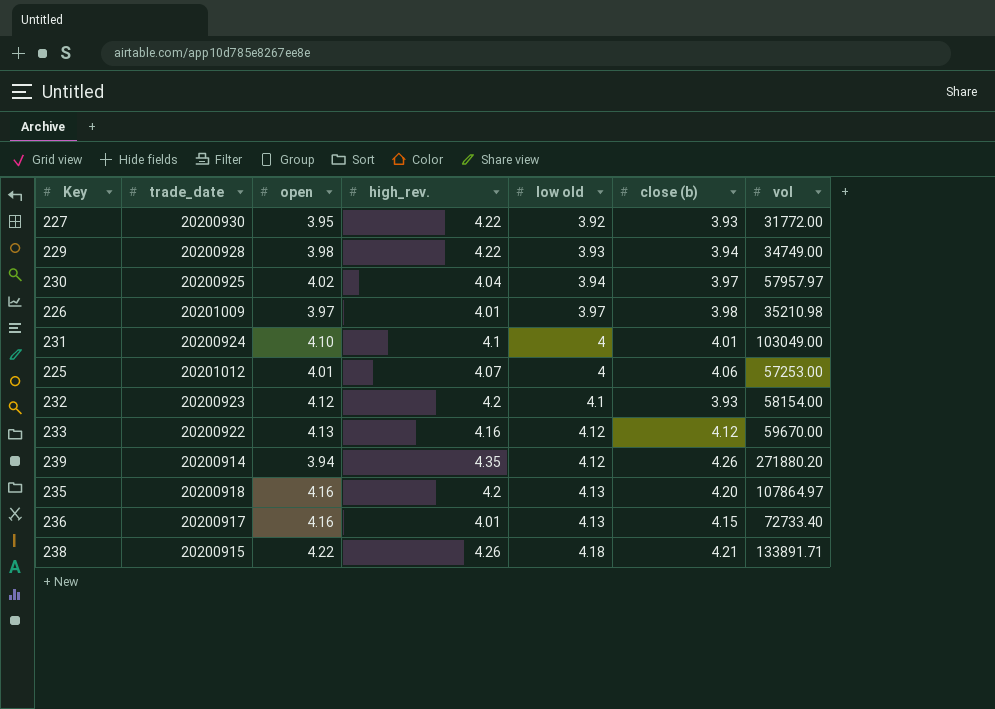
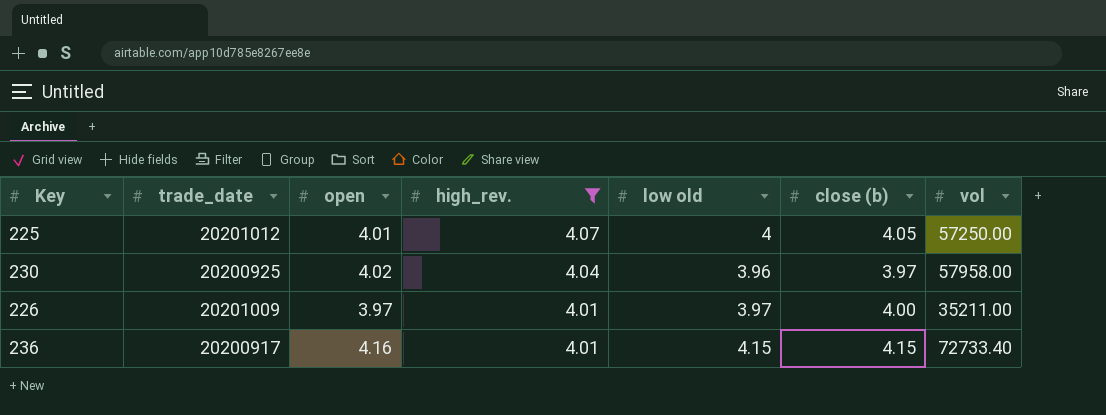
filter: none -> high_rev. <= 4.07
row order: low old ascending -> high_rev. descending
225 | close (b): 4.06 -> 4.05
225 | vol: 57253.00 -> 57250.00
230 | low old: 3.94 -> 3.96
230 | vol: 57957.97 -> 57958.00
226 | close (b): 3.98 -> 4.00
226 | vol: 35210.98 -> 35211.00
236 | low old: 4.13 -> 4.15

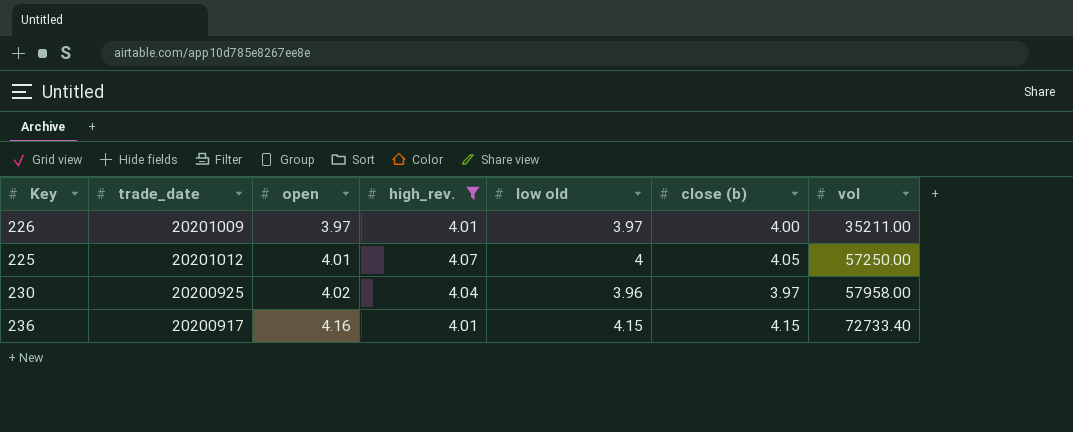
row order: high_rev. descending -> open ascending

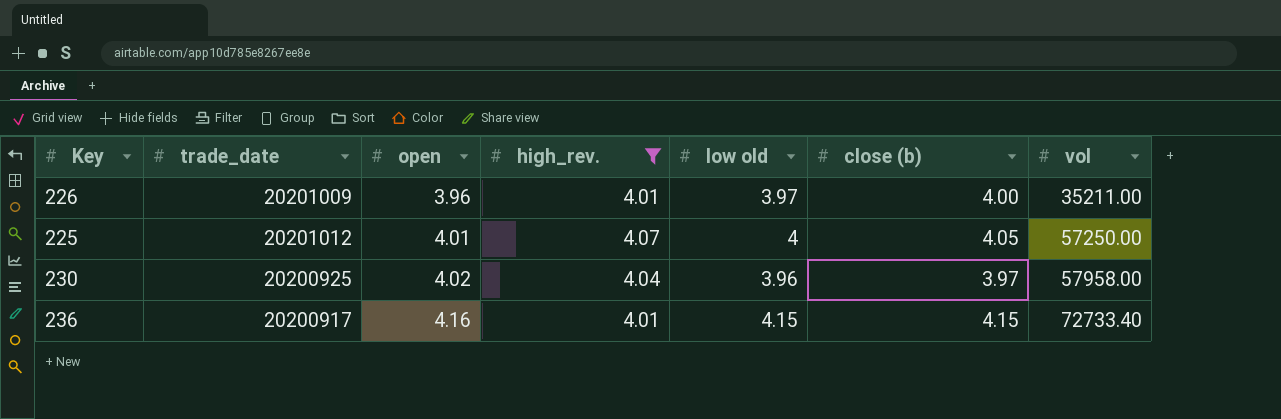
226 | open: 3.97 -> 3.96

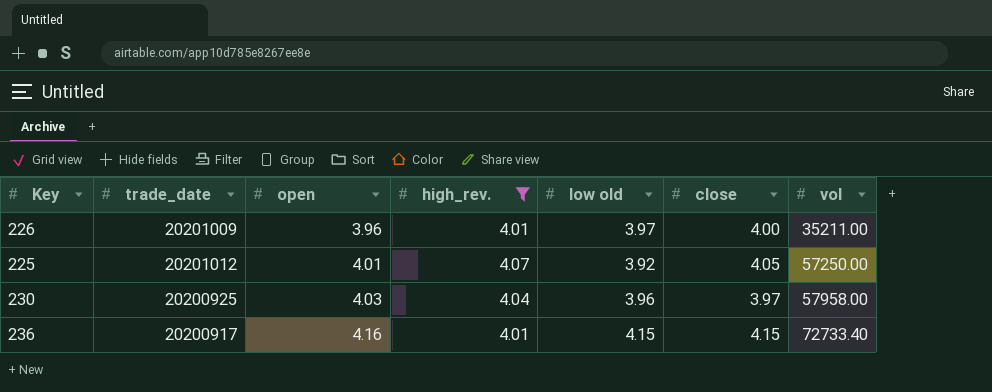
column name: close (b) -> close
225 | low old: 4 -> 3.92
230 | open: 4.02 -> 4.03

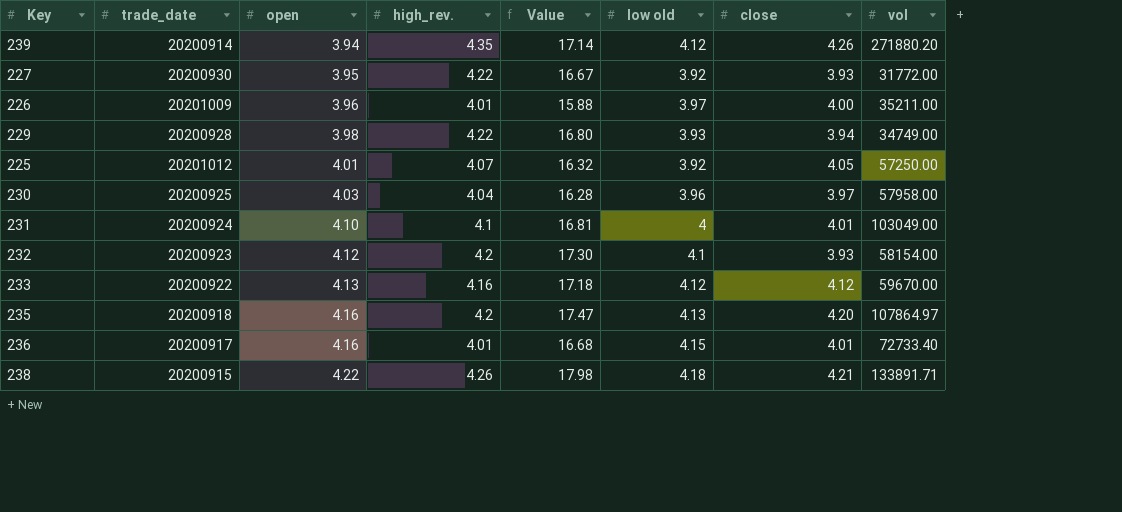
filter: high_rev. <= 4.07 -> none
column Value | formula: none -> [open] * [high_rev.]
236 | close: 4.15 -> 4.01

